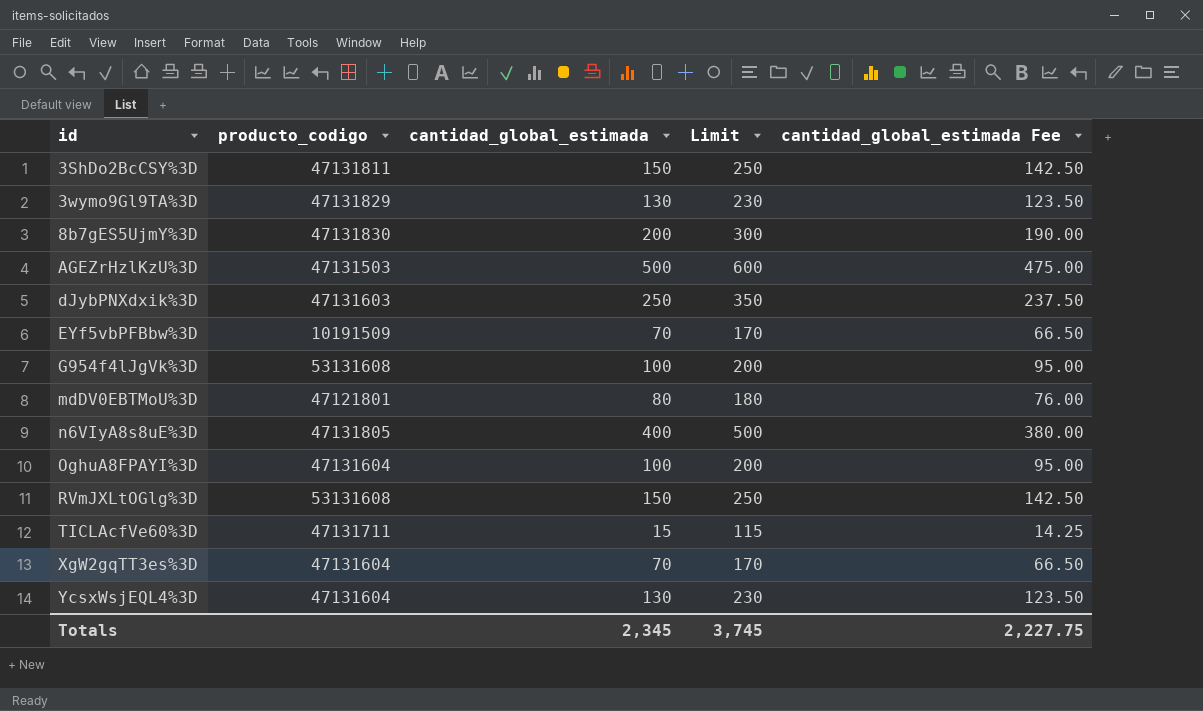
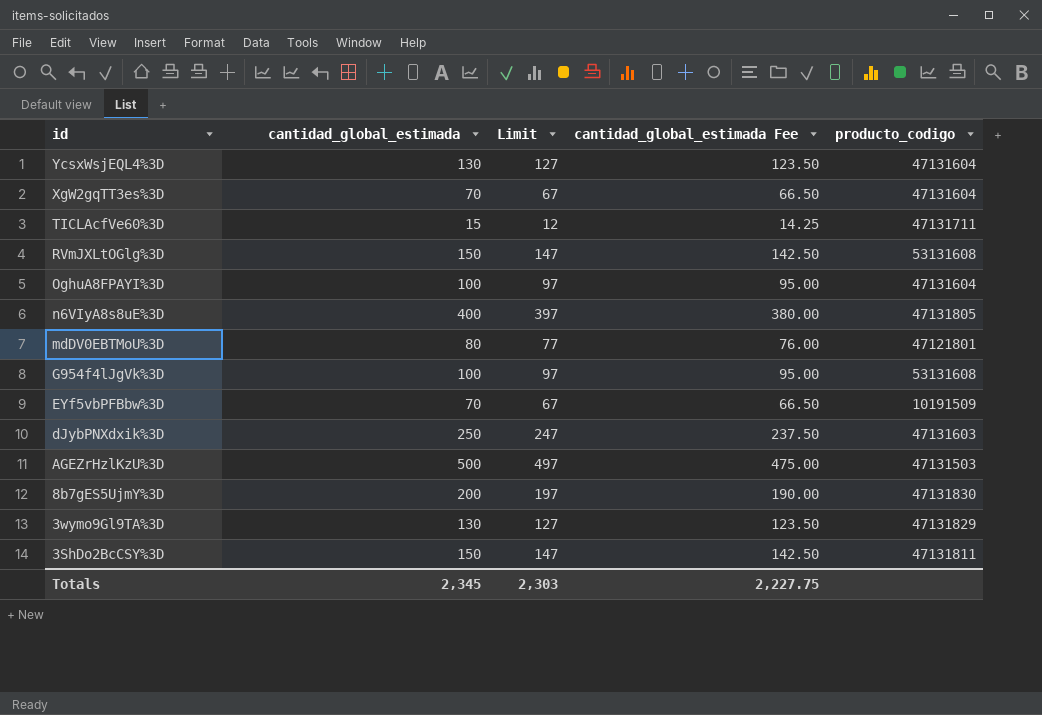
row order: id ascending -> id descending
column Limit | formula: [cantidad_global_estimada] + 100 -> [cantidad_global_estimada] - 3
column producto_codigo | position: 2 -> 5
Totals | Limit: 3,745 -> 2,303

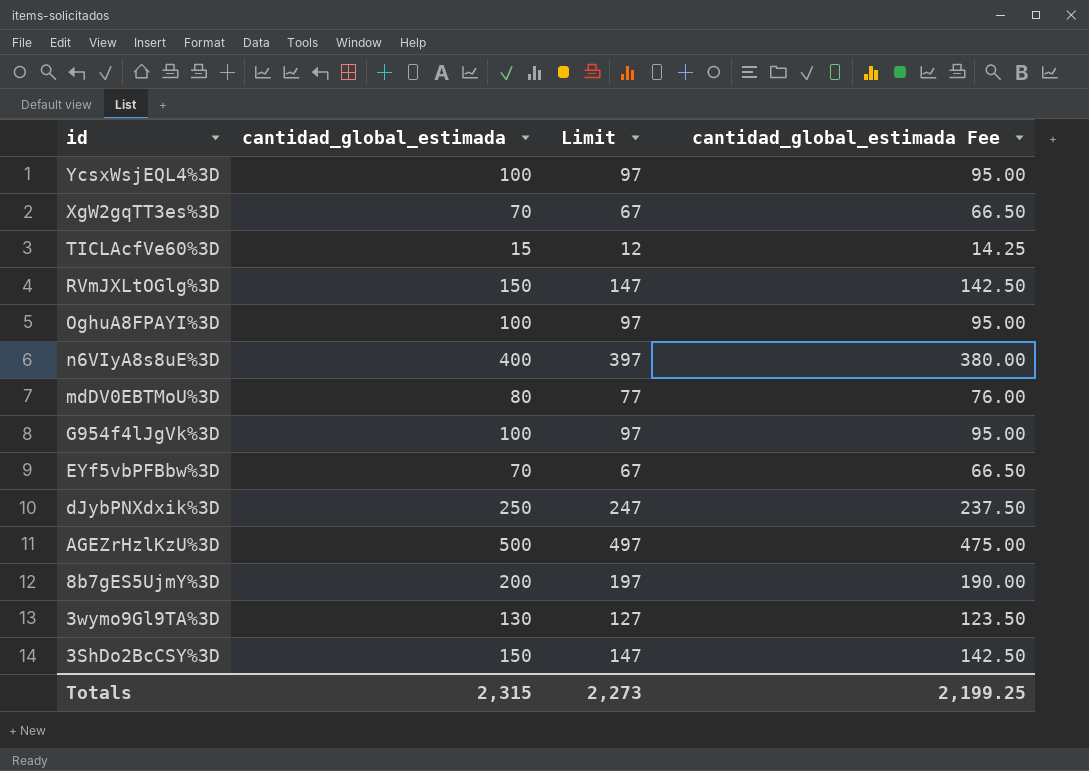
column producto_codigo | position: 5 -> none
YcsxWsjEQL4%3D | cantidad_global_estimada: 130 -> 100
YcsxWsjEQL4%3D | Limit: 127 -> 97
YcsxWsjEQL4%3D | cantidad_global_estimada Fee: 123.50 -> 95.00
Totals | cantidad_global_estimada: 2,345 -> 2,315
Totals | Limit: 2,303 -> 2,273
Totals | cantidad_global_estimada Fee: 2,227.75 -> 2,199.25

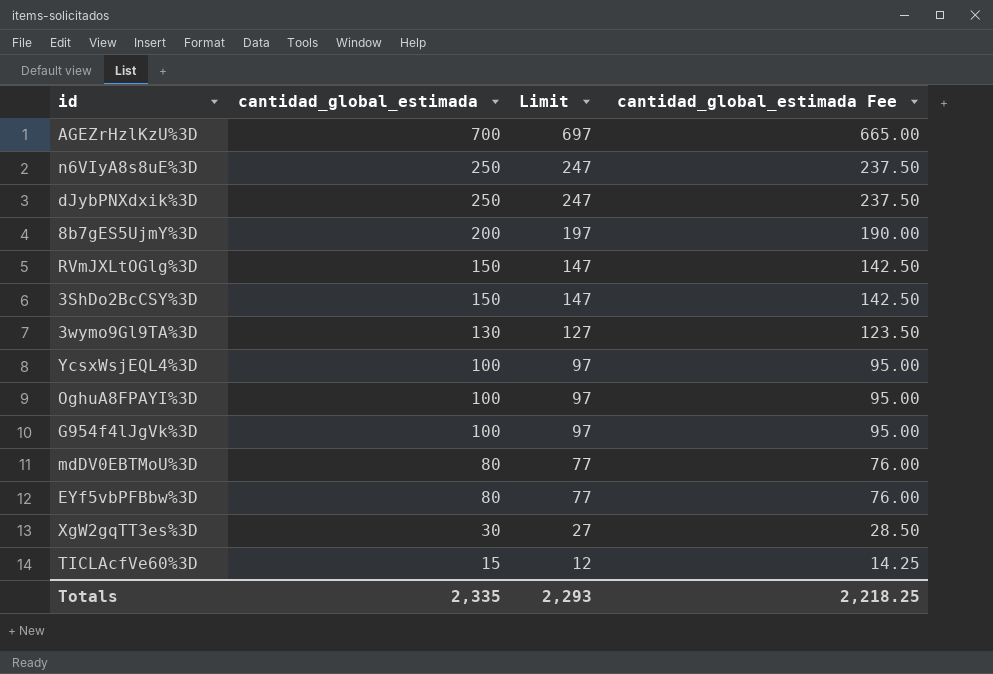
row order: id descending -> cantidad_global_estimada descending
AGEZrHzlKzU%3D | cantidad_global_estimada: 500 -> 700
AGEZrHzlKzU%3D | Limit: 497 -> 697
AGEZrHzlKzU%3D | cantidad_global_estimada Fee: 475.00 -> 665.00
n6VIyA8s8uE%3D | cantidad_global_estimada: 400 -> 250
n6VIyA8s8uE%3D | Limit: 397 -> 247
n6VIyA8s8uE%3D | cantidad_global_estimada Fee: 380.00 -> 237.50
EYf5vbPFBbw%3D | cantidad_global_estimada: 70 -> 80
EYf5vbPFBbw%3D | Limit: 67 -> 77
EYf5vbPFBbw%3D | cantidad_global_estimada Fee: 66.50 -> 76.00
XgW2gqTT3es%3D | cantidad_global_estimada: 70 -> 30
XgW2gqTT3es%3D | Limit: 67 -> 27
XgW2gqTT3es%3D | cantidad_global_estimada Fee: 66.50 -> 28.50
Totals | cantidad_global_estimada: 2,315 -> 2,335
Totals | Limit: 2,273 -> 2,293
Totals | cantidad_global_estimada Fee: 2,199.25 -> 2,218.25

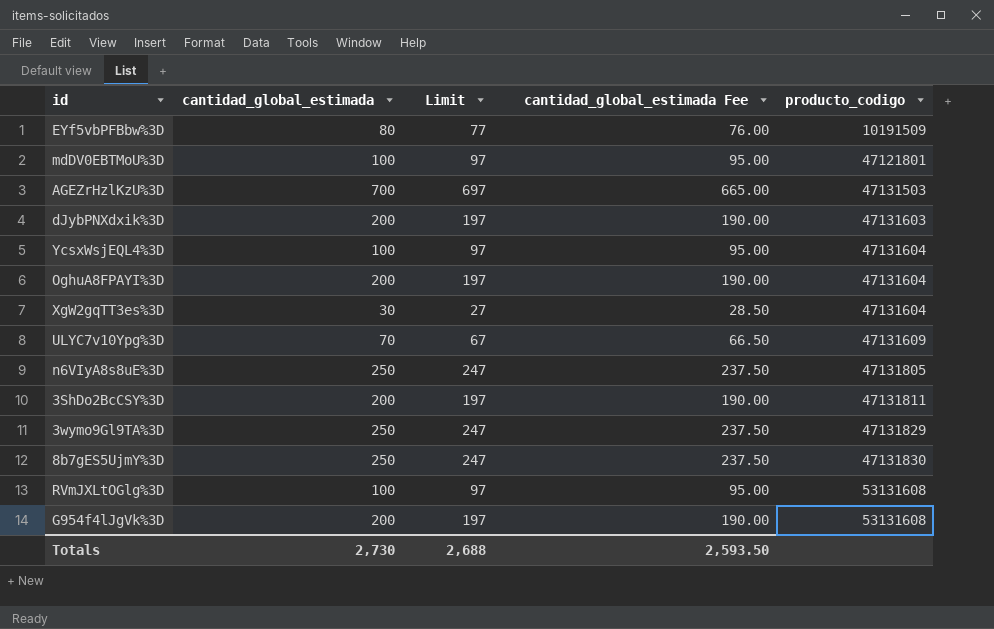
row order: cantidad_global_estimada descending -> producto_codigo ascending
column producto_codigo | position: none -> 5
row TICLAcfVe60%3D: 15 | 12 | 14.25 -> none
mdDV0EBTMoU%3D | cantidad_global_estimada: 80 -> 100
mdDV0EBTMoU%3D | Limit: 77 -> 97
mdDV0EBTMoU%3D | cantidad_global_estimada Fee: 76.00 -> 95.00
dJybPNXdxik%3D | cantidad_global_estimada: 250 -> 200
dJybPNXdxik%3D | Limit: 247 -> 197
dJybPNXdxik%3D | cantidad_global_estimada Fee: 237.50 -> 190.00
OghuA8FPAYI%3D | cantidad_global_estimada: 100 -> 200
OghuA8FPAYI%3D | Limit: 97 -> 197
OghuA8FPAYI%3D | cantidad_global_estimada Fee: 95.00 -> 190.00
row ULYC7v10Ypg%3D: none -> 70 | 67 | 66.50 | 47131609
3ShDo2BcCSY%3D | cantidad_global_estimada: 150 -> 200
3ShDo2BcCSY%3D | Limit: 147 -> 197
3ShDo2BcCSY%3D | cantidad_global_estimada Fee: 142.50 -> 190.00
3wymo9Gl9TA%3D | cantidad_global_estimada: 130 -> 250
3wymo9Gl9TA%3D | Limit: 127 -> 247
3wymo9Gl9TA%3D | cantidad_global_estimada Fee: 123.50 -> 237.50
8b7gES5UjmY%3D | cantidad_global_estimada: 200 -> 250
8b7gES5UjmY%3D | Limit: 197 -> 247
8b7gES5UjmY%3D | cantidad_global_estimada Fee: 190.00 -> 237.50
RVmJXLtOGlg%3D | cantidad_global_estimada: 150 -> 100
RVmJXLtOGlg%3D | Limit: 147 -> 97
RVmJXLtOGlg%3D | cantidad_global_estimada Fee: 142.50 -> 95.00
G954f4lJgVk%3D | cantidad_global_estimada: 100 -> 200
G954f4lJgVk%3D | Limit: 97 -> 197
G954f4lJgVk%3D | cantidad_global_estimada Fee: 95.00 -> 190.00
Totals | cantidad_global_estimada: 2,335 -> 2,730
Totals | Limit: 2,293 -> 2,688
Totals | cantidad_global_estimada Fee: 2,218.25 -> 2,593.50

